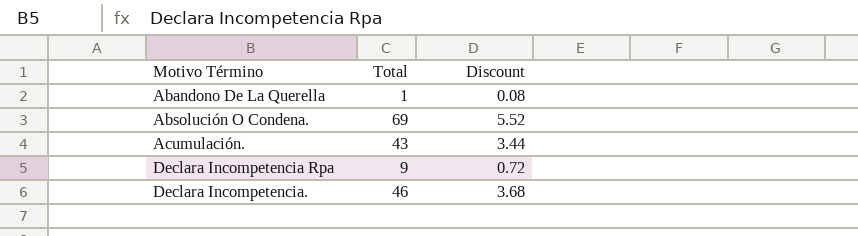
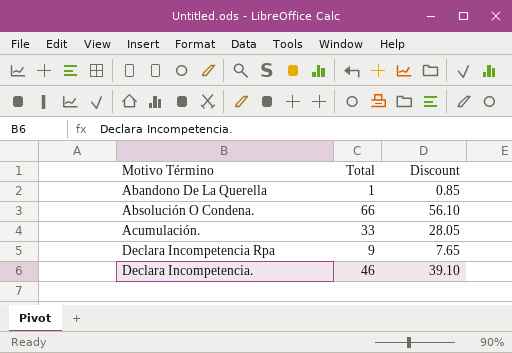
column Discount | formula: [Total] * 0.08 -> [Total] * 0.85
Absolución O Condena. | Total: 69 -> 66
Acumulación. | Total: 43 -> 33

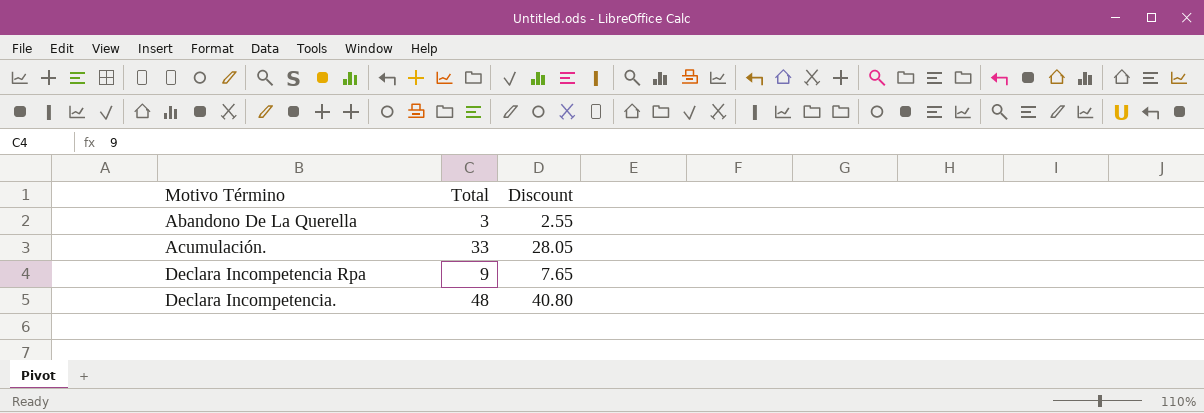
row Absolución O Condena.: 66 | 56.10 -> none
Abandono De La Querella | Total: 1 -> 3
Abandono De La Querella | Discount: 0.85 -> 2.55
Declara Incompetencia. | Total: 46 -> 48
Declara Incompetencia. | Discount: 39.10 -> 40.80

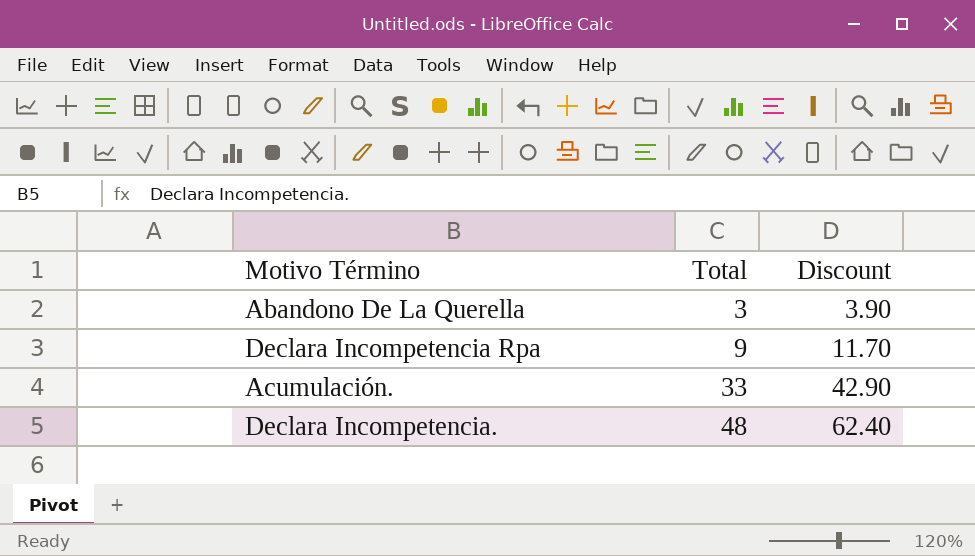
row order: Motivo Término ascending -> Total ascending
column Discount | formula: [Total] * 0.85 -> [Total] * 1.3

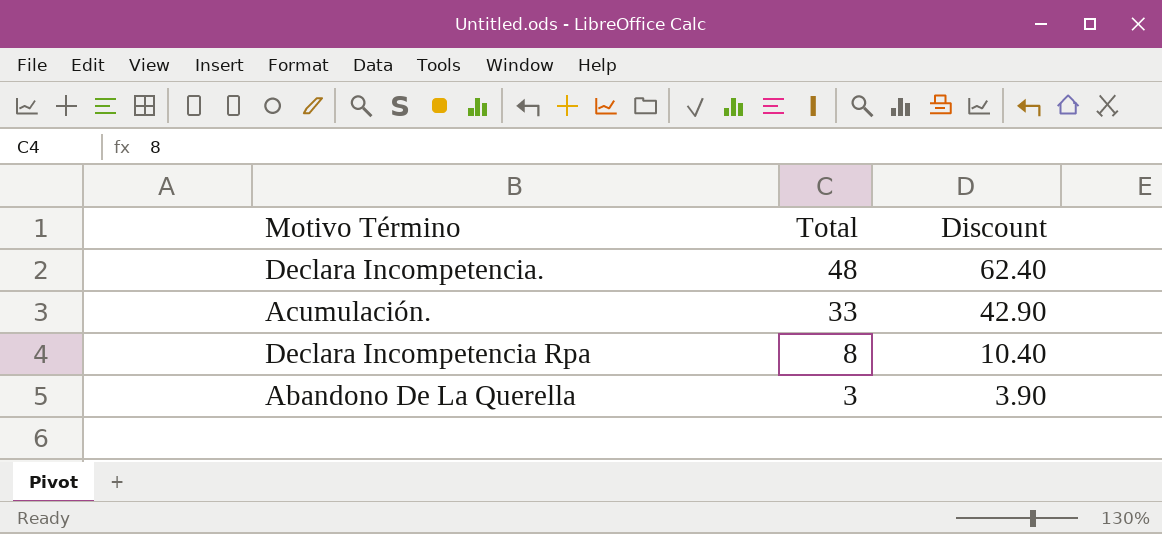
row order: Total ascending -> Total descending
Declara Incompetencia Rpa | Total: 9 -> 8
Declara Incompetencia Rpa | Discount: 11.70 -> 10.40

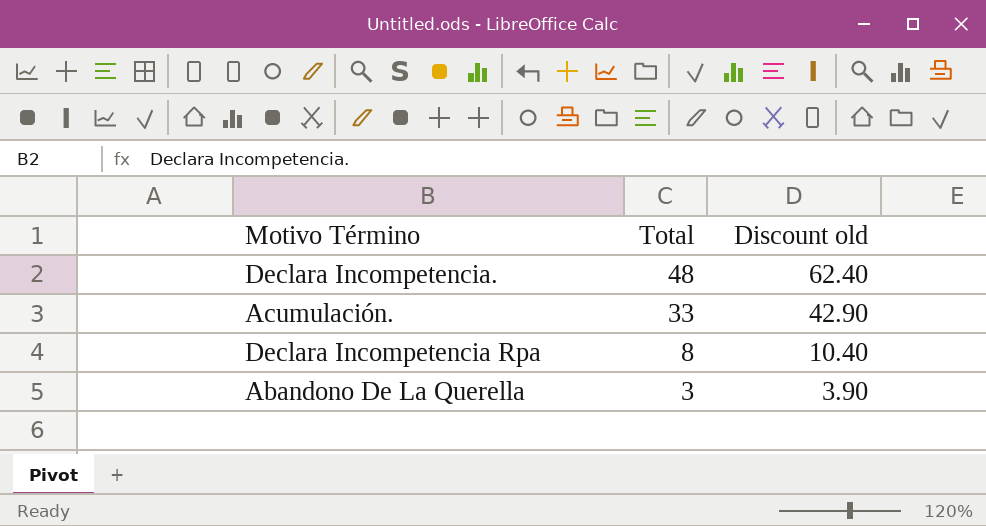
column name: Discount -> Discount old

